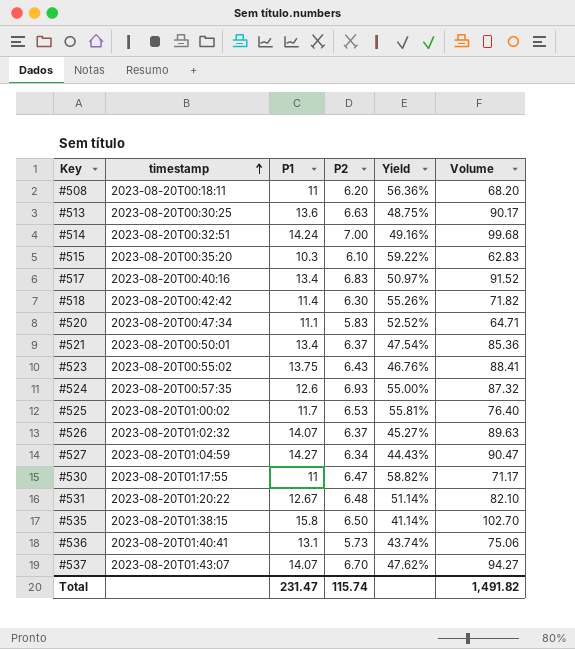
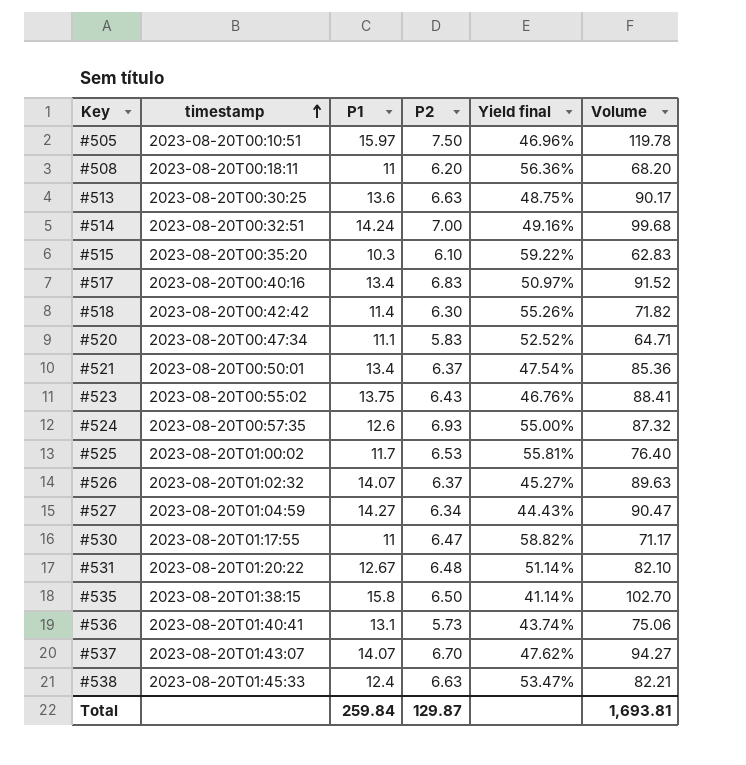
column name: Yield -> Yield final
row #505: none -> 2023-08-20T00:10:51 | 15.97 | 7.50 | 46.96% | 119.78
row #538: none -> 2023-08-20T01:45:33 | 12.4 | 6.63 | 53.47% | 82.21
Total | P1: 231.47 -> 259.84
Total | P2: 115.74 -> 129.87
Total | Volume: 1,491.82 -> 1,693.81

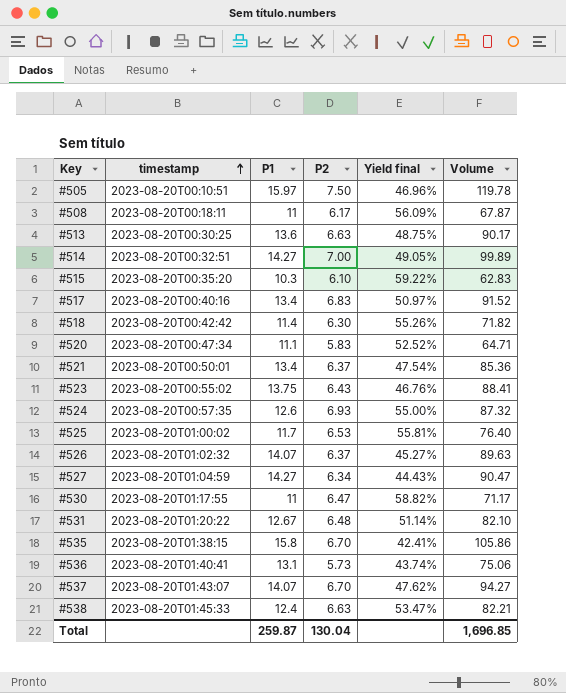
#508 | P2: 6.20 -> 6.17
#508 | Yield final: 56.36% -> 56.09%
#508 | Volume: 68.20 -> 67.87
#514 | P1: 14.24 -> 14.27
#514 | Yield final: 49.16% -> 49.05%
#514 | Volume: 99.68 -> 99.89
#535 | P2: 6.50 -> 6.70
#535 | Yield final: 41.14% -> 42.41%
#535 | Volume: 102.70 -> 105.86
Total | P1: 259.84 -> 259.87
Total | P2: 129.87 -> 130.04
Total | Volume: 1,693.81 -> 1,696.85

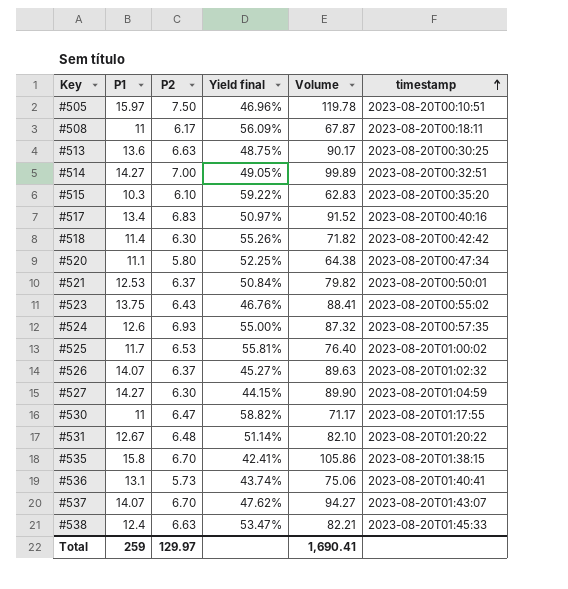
column timestamp | position: 2 -> 6
#520 | P2: 5.83 -> 5.80
#520 | Yield final: 52.52% -> 52.25%
#520 | Volume: 64.71 -> 64.38
#521 | P1: 13.4 -> 12.53
#521 | Yield final: 47.54% -> 50.84%
#521 | Volume: 85.36 -> 79.82
#527 | P2: 6.34 -> 6.30
#527 | Yield final: 44.43% -> 44.15%
#527 | Volume: 90.47 -> 89.90
Total | P1: 259.87 -> 259
Total | P2: 130.04 -> 129.97
Total | Volume: 1,696.85 -> 1,690.41

